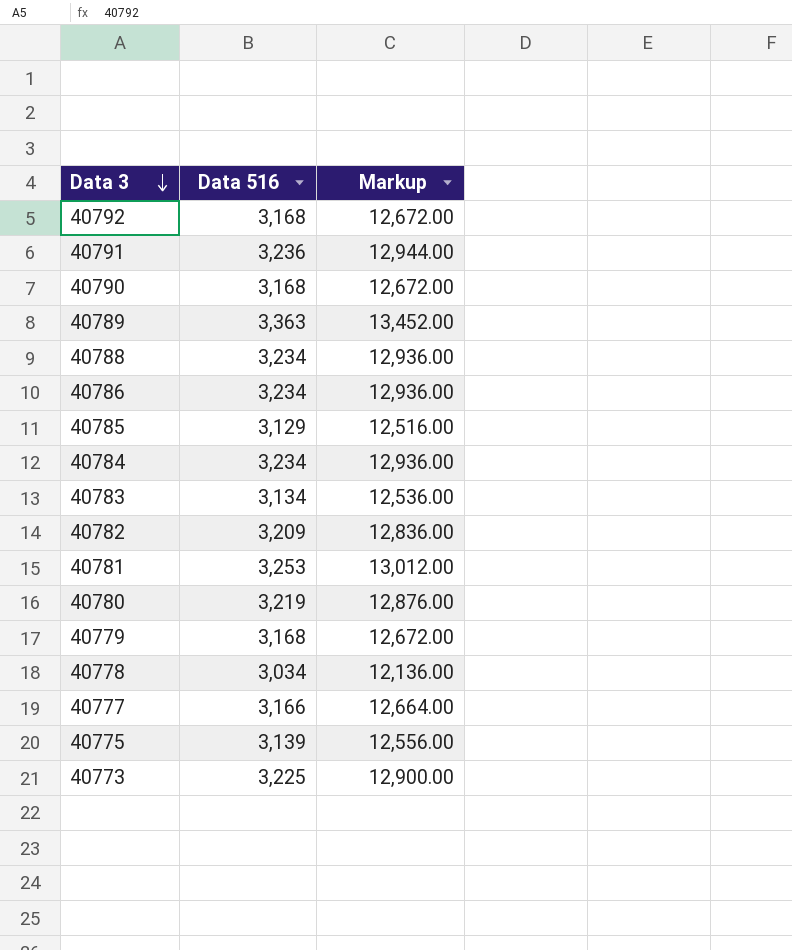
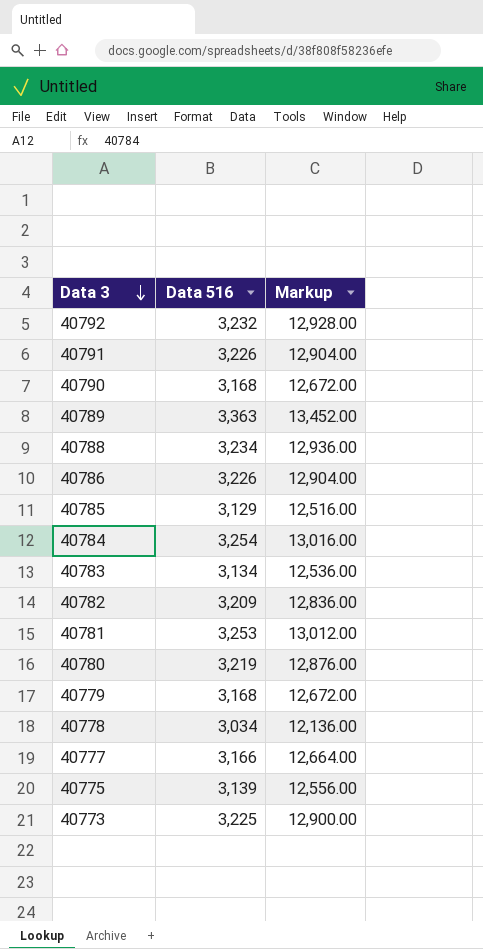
40792 | Data 516: 3,168 -> 3,232
40792 | Markup: 12,672.00 -> 12,928.00
40791 | Data 516: 3,236 -> 3,226
40791 | Markup: 12,944.00 -> 12,904.00
40786 | Data 516: 3,234 -> 3,226
40786 | Markup: 12,936.00 -> 12,904.00
40784 | Data 516: 3,234 -> 3,254
40784 | Markup: 12,936.00 -> 13,016.00

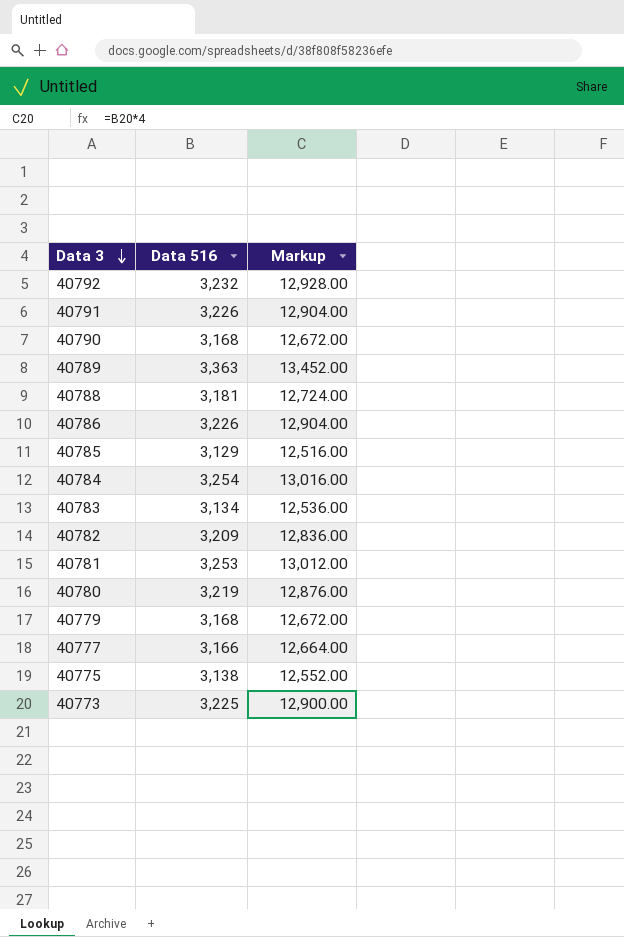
row 40778: 3,034 | 12,136.00 -> none
40788 | Data 516: 3,234 -> 3,181
40788 | Markup: 12,936.00 -> 12,724.00
40775 | Data 516: 3,139 -> 3,138
40775 | Markup: 12,556.00 -> 12,552.00

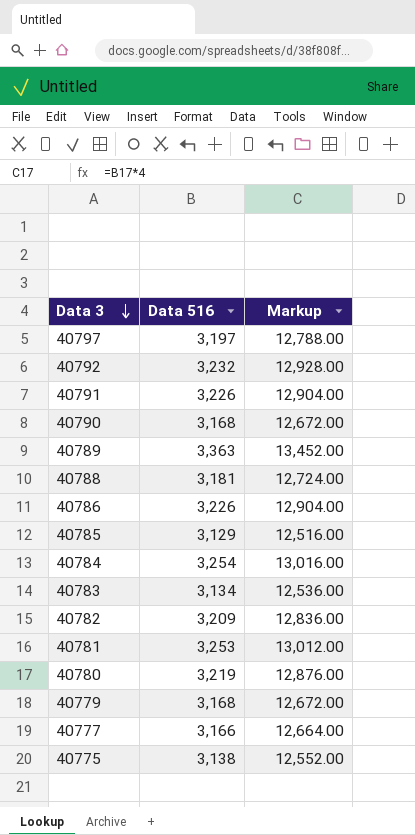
row 40773: 3,225 | 12,900.00 -> none
row 40797: none -> 3,197 | 12,788.00

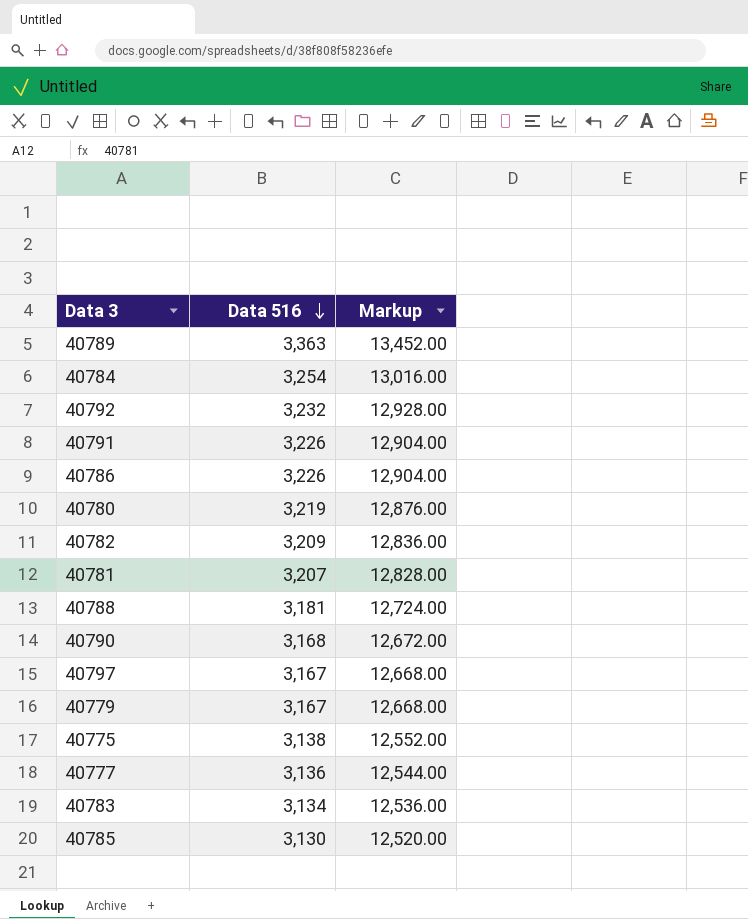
row order: Data 3 descending -> Data 516 descending
40781 | Data 516: 3,253 -> 3,207
40781 | Markup: 13,012.00 -> 12,828.00
40797 | Data 516: 3,197 -> 3,167
40797 | Markup: 12,788.00 -> 12,668.00
40779 | Data 516: 3,168 -> 3,167
40779 | Markup: 12,672.00 -> 12,668.00
40777 | Data 516: 3,166 -> 3,136
40777 | Markup: 12,664.00 -> 12,544.00
40785 | Data 516: 3,129 -> 3,130
40785 | Markup: 12,516.00 -> 12,520.00

